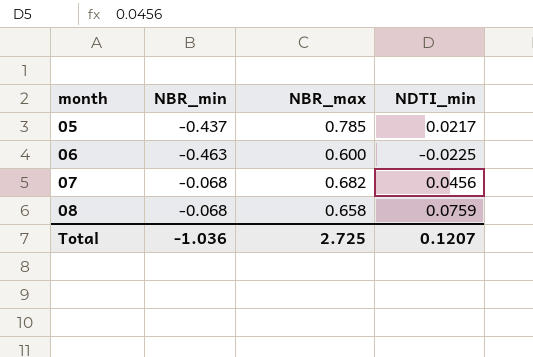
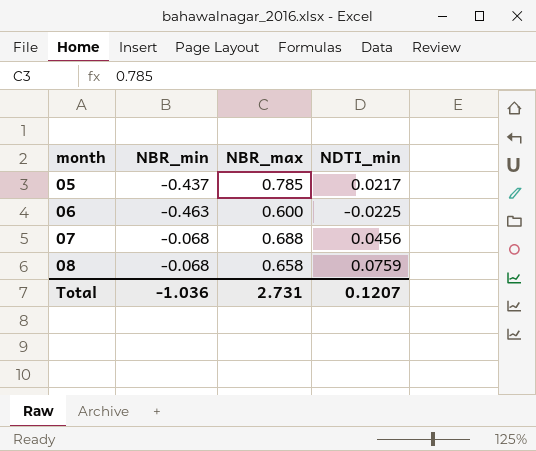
07 | NBR_max: 0.682 -> 0.688
Total | NBR_max: 2.725 -> 2.731

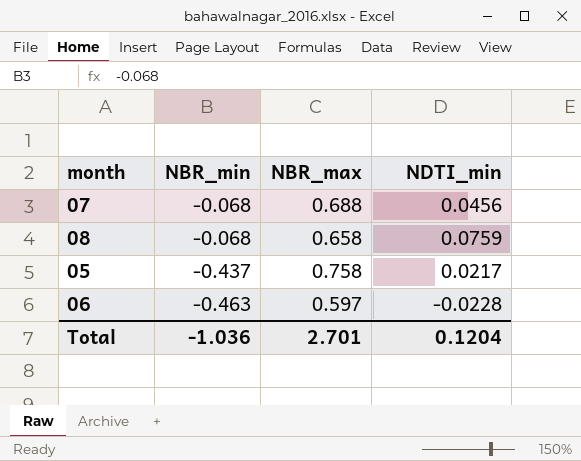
row order: month ascending -> NBR_min descending
05 | NBR_max: 0.785 -> 0.758
06 | NBR_max: 0.600 -> 0.597
06 | NDTI_min: -0.0225 -> -0.0228
Total | NBR_max: 2.731 -> 2.701
Total | NDTI_min: 0.1207 -> 0.1204

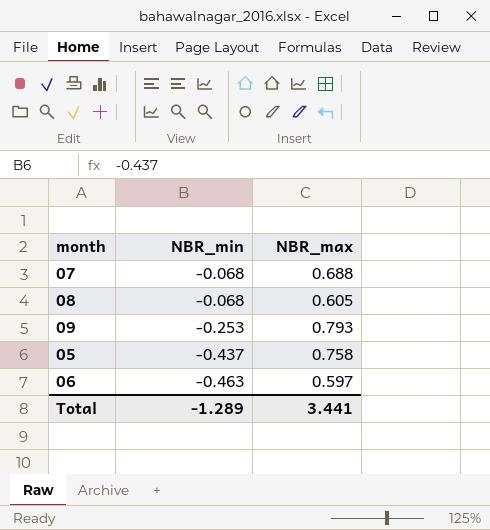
column NDTI_min | position: 4 -> none
08 | NBR_max: 0.658 -> 0.605
row 09: none -> -0.253 | 0.793
Total | NBR_min: -1.036 -> -1.289
Total | NBR_max: 2.701 -> 3.441

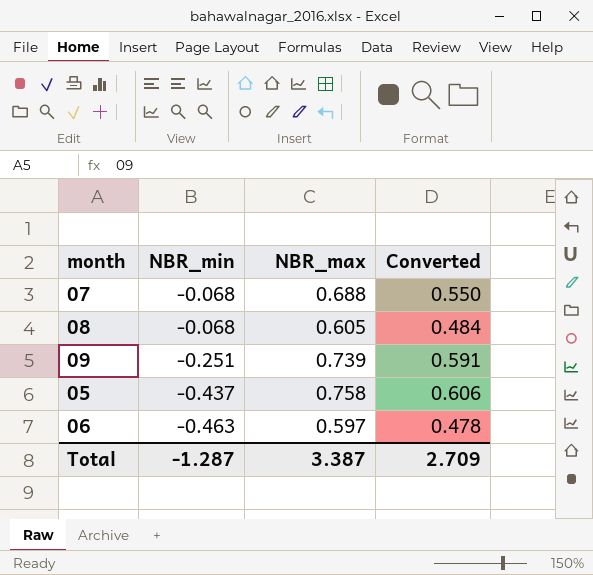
column Converted | formula: none -> [NBR_max] * 0.8
09 | NBR_min: -0.253 -> -0.251
09 | NBR_max: 0.793 -> 0.739
Total | NBR_min: -1.289 -> -1.287
Total | NBR_max: 3.441 -> 3.387

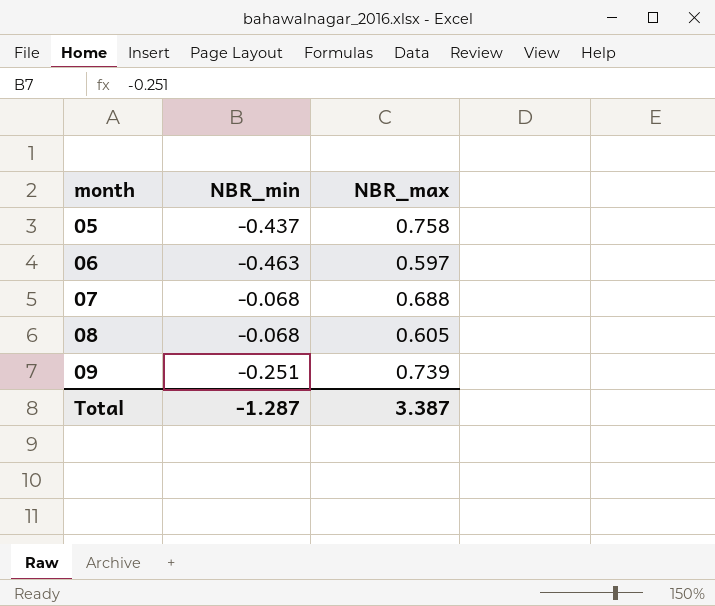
row order: NBR_min descending -> month ascending
column Converted | formula: [NBR_max] * 0.8 -> none

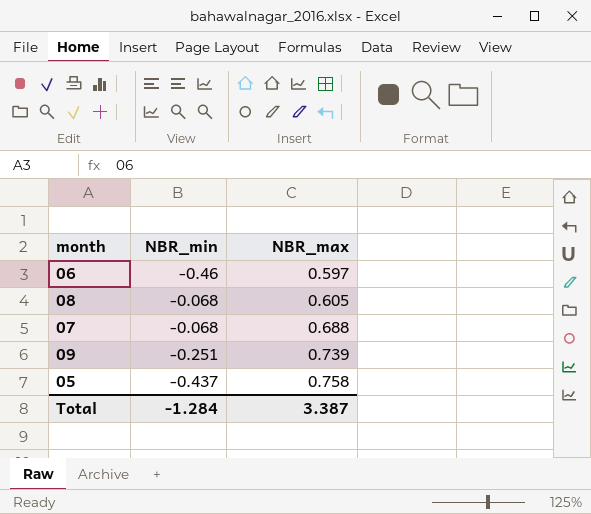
row order: month ascending -> NBR_max ascending
06 | NBR_min: -0.463 -> -0.46
Total | NBR_min: -1.287 -> -1.284

